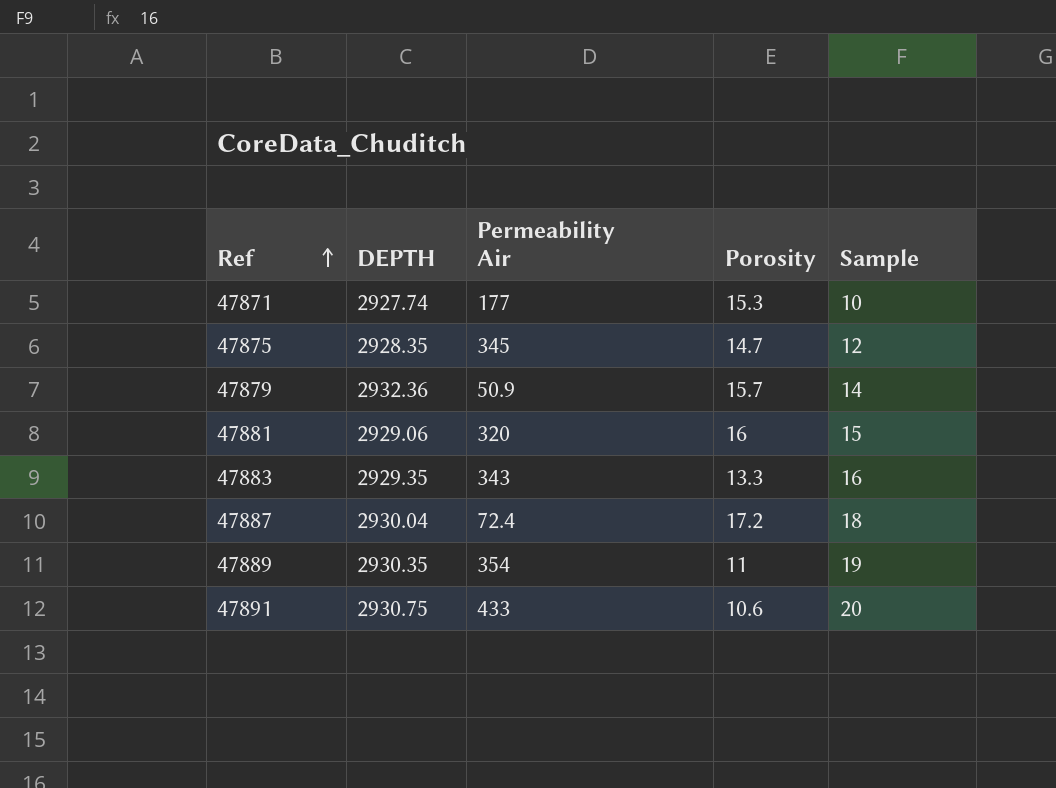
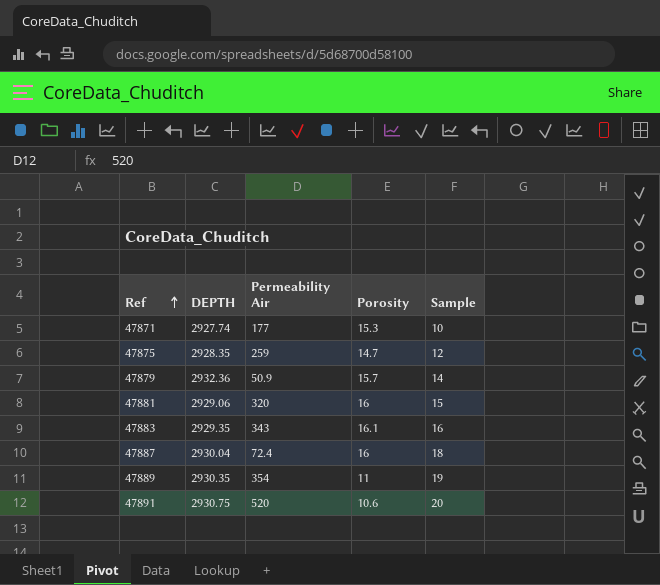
47875 | Permeability Air: 345 -> 259
47883 | Porosity: 13.3 -> 16.1
47887 | Porosity: 17.2 -> 16
47891 | Permeability Air: 433 -> 520

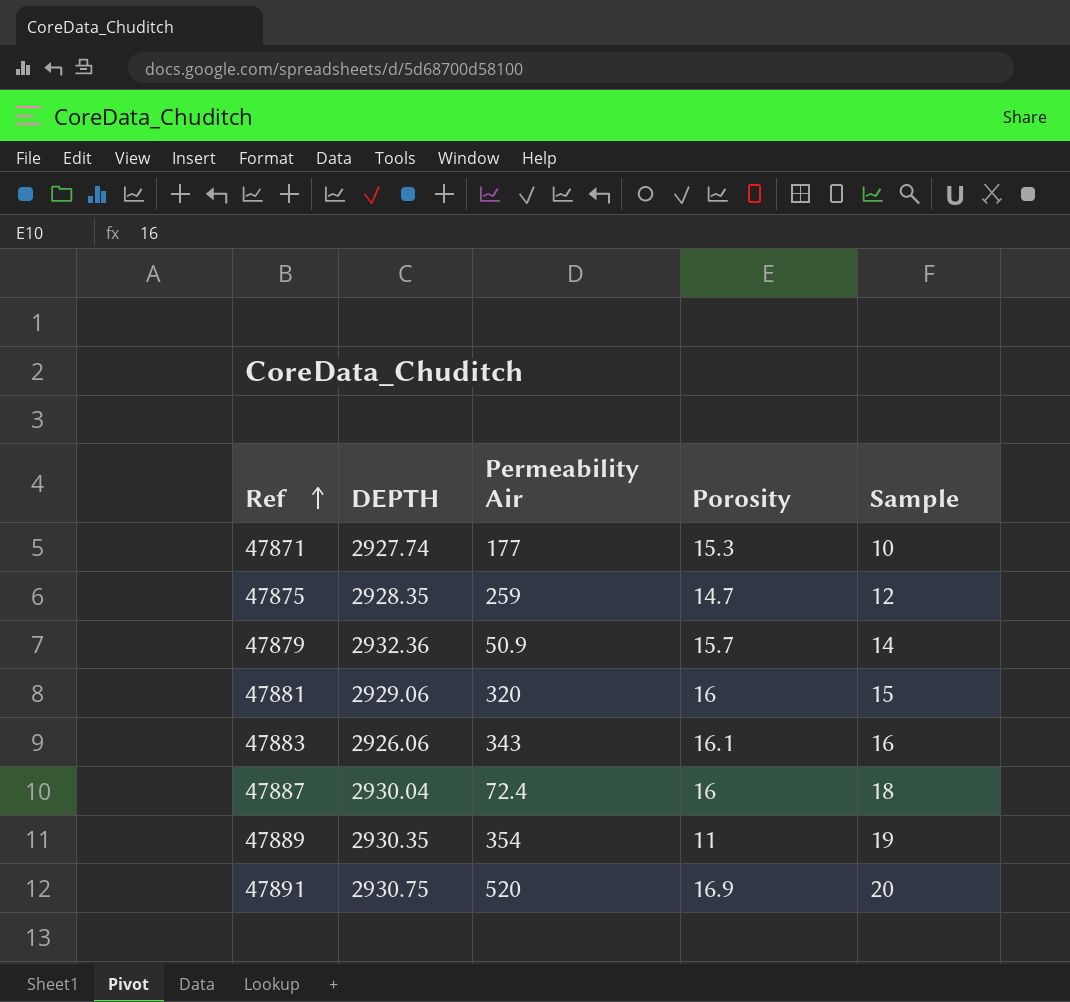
47883 | DEPTH: 2929.35 -> 2926.06
47891 | Porosity: 10.6 -> 16.9

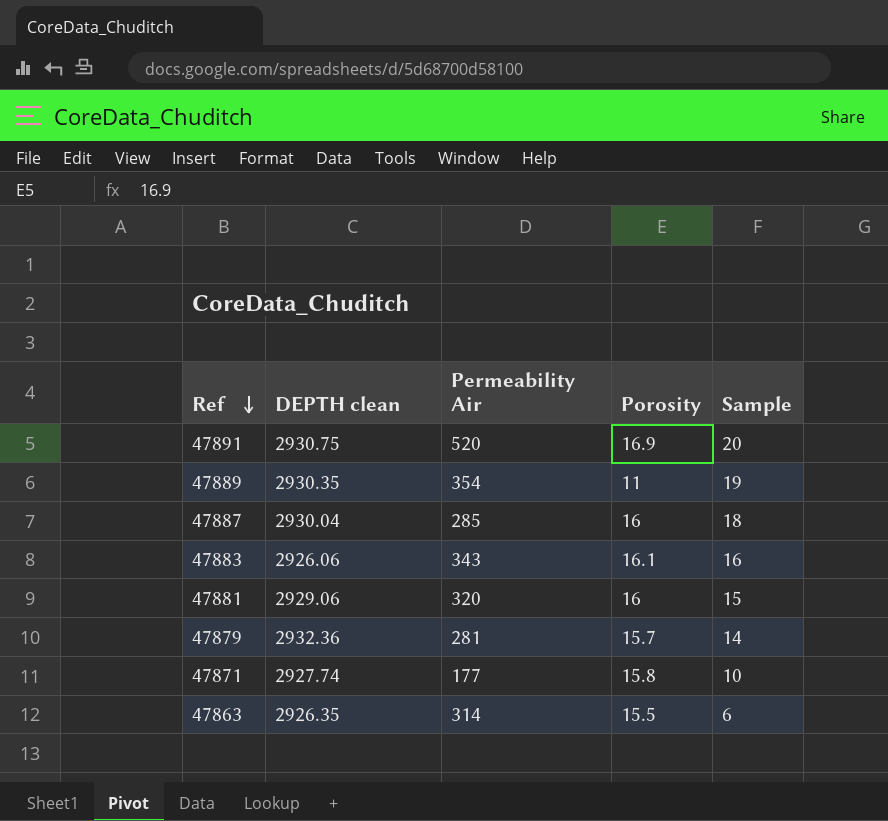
row order: Ref ascending -> Ref descending
column name: DEPTH -> DEPTH clean
row 47875: 2928.35 | 259 | 14.7 | 12 -> none
47887 | Permeability Air: 72.4 -> 285
47879 | Permeability Air: 50.9 -> 281
47871 | Porosity: 15.3 -> 15.8
row 47863: none -> 2926.35 | 314 | 15.5 | 6

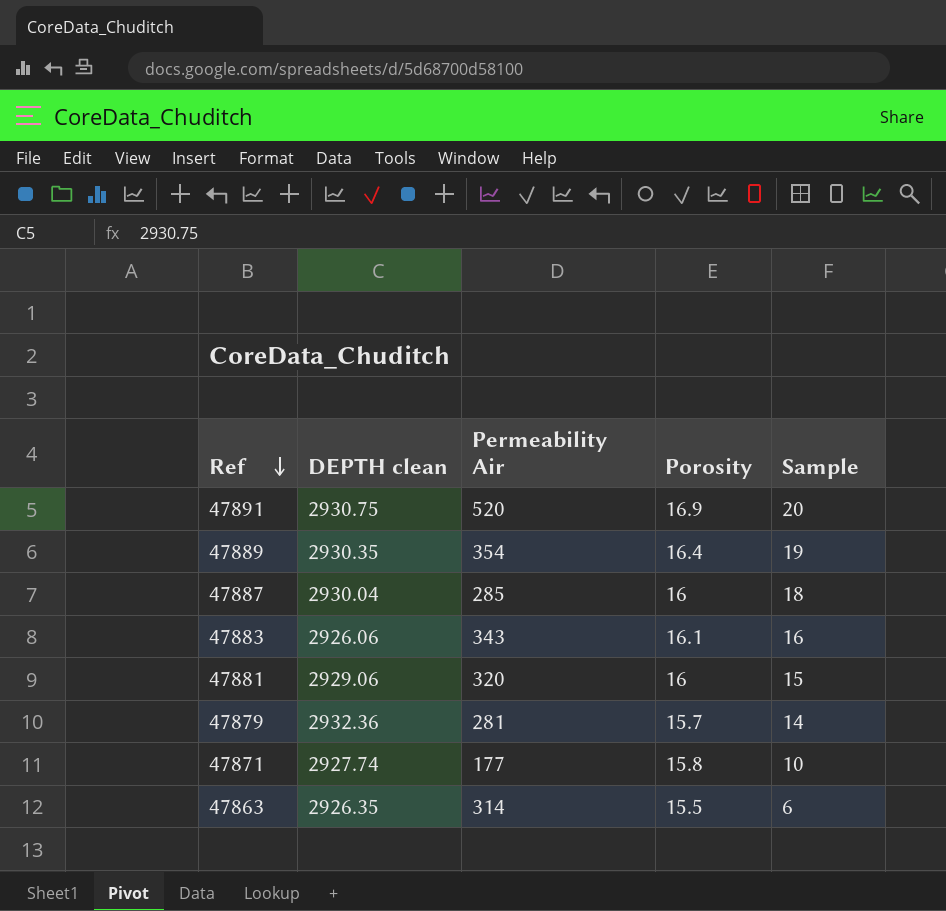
47889 | Porosity: 11 -> 16.4

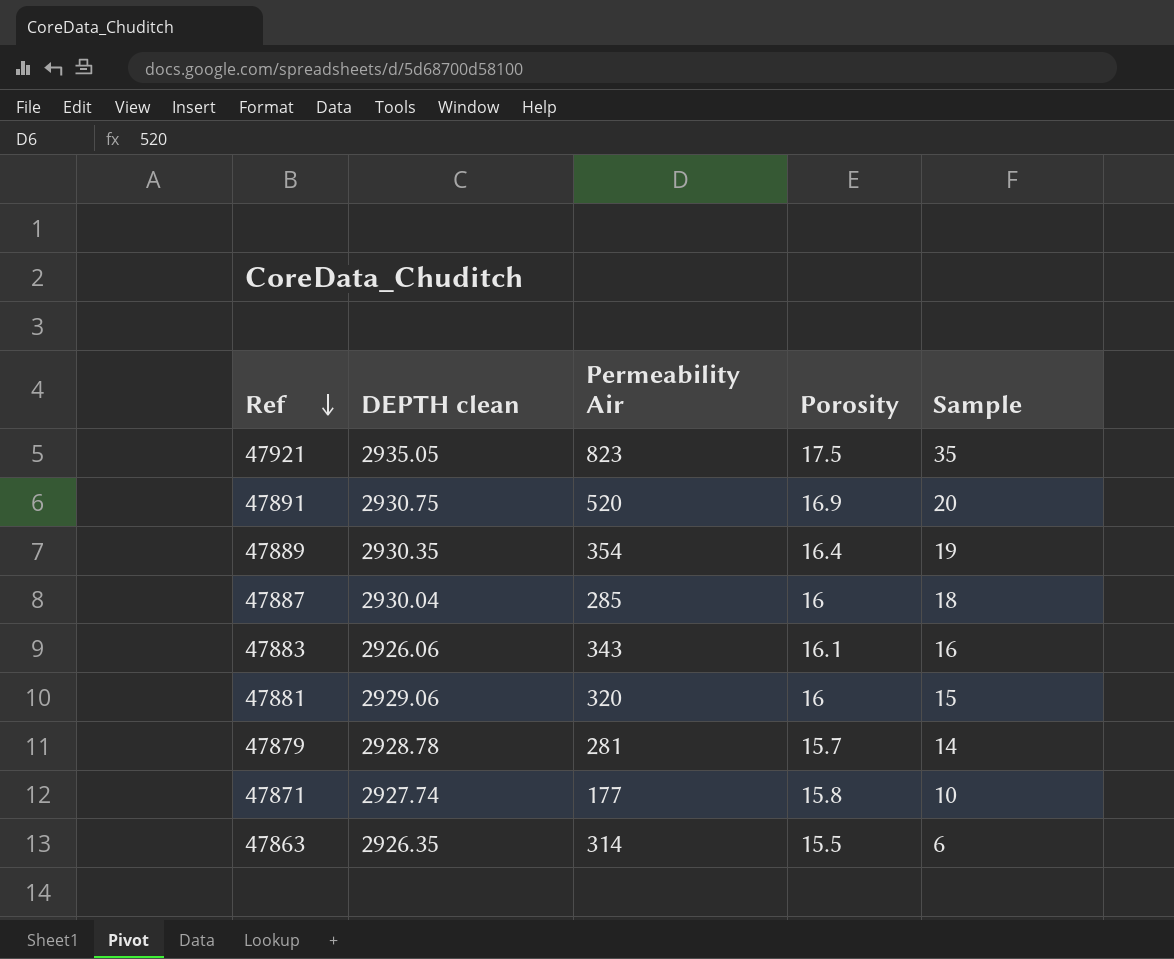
row 47921: none -> 2935.05 | 823 | 17.5 | 35
47879 | DEPTH clean: 2932.36 -> 2928.78

